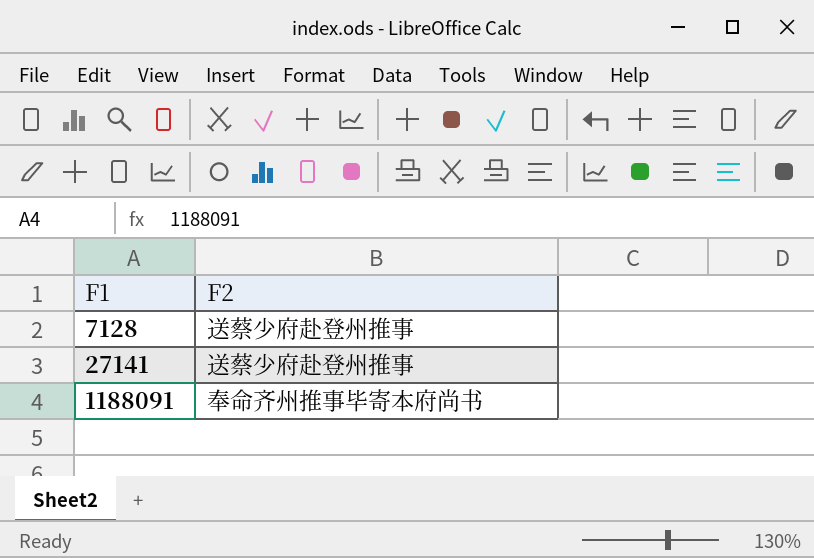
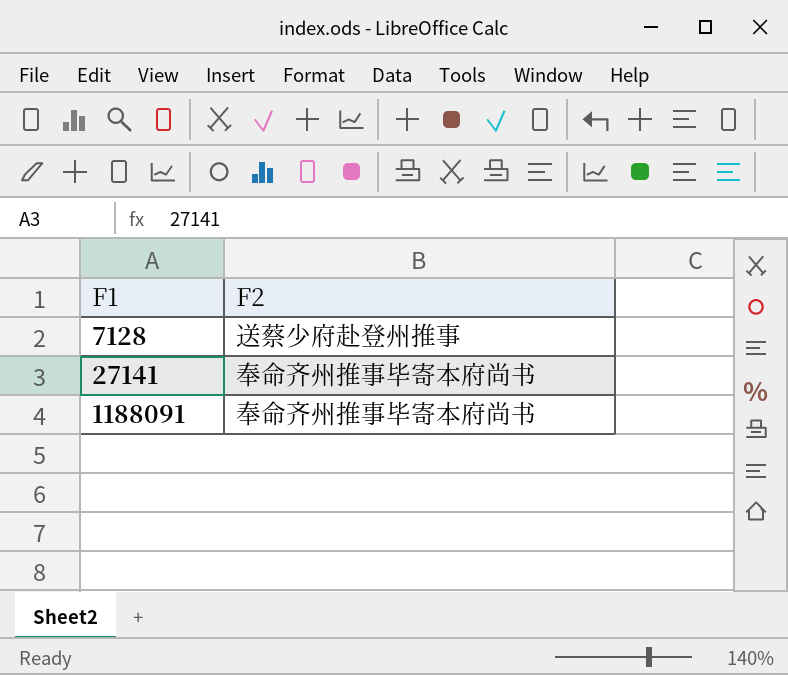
27141 | F2: 送蔡少府赴登州推事 -> 奉命齐州推事毕寄本府尚书

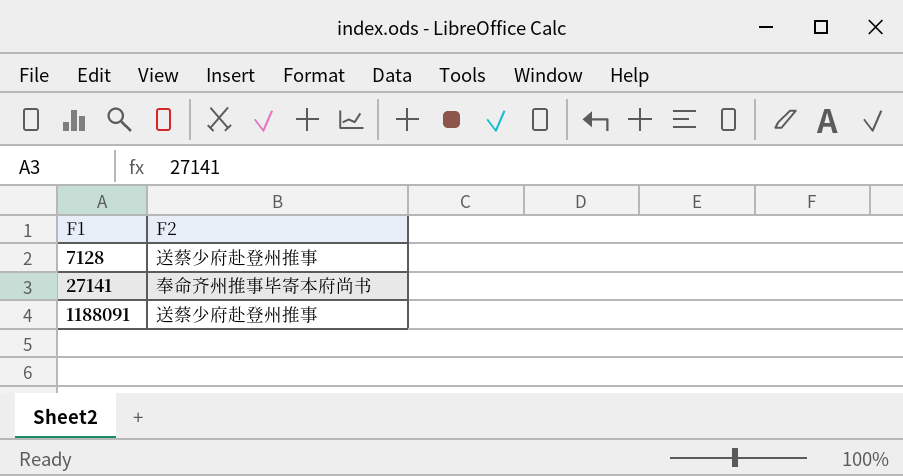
1188091 | F2: 奉命齐州推事毕寄本府尚书 -> 送蔡少府赴登州推事

